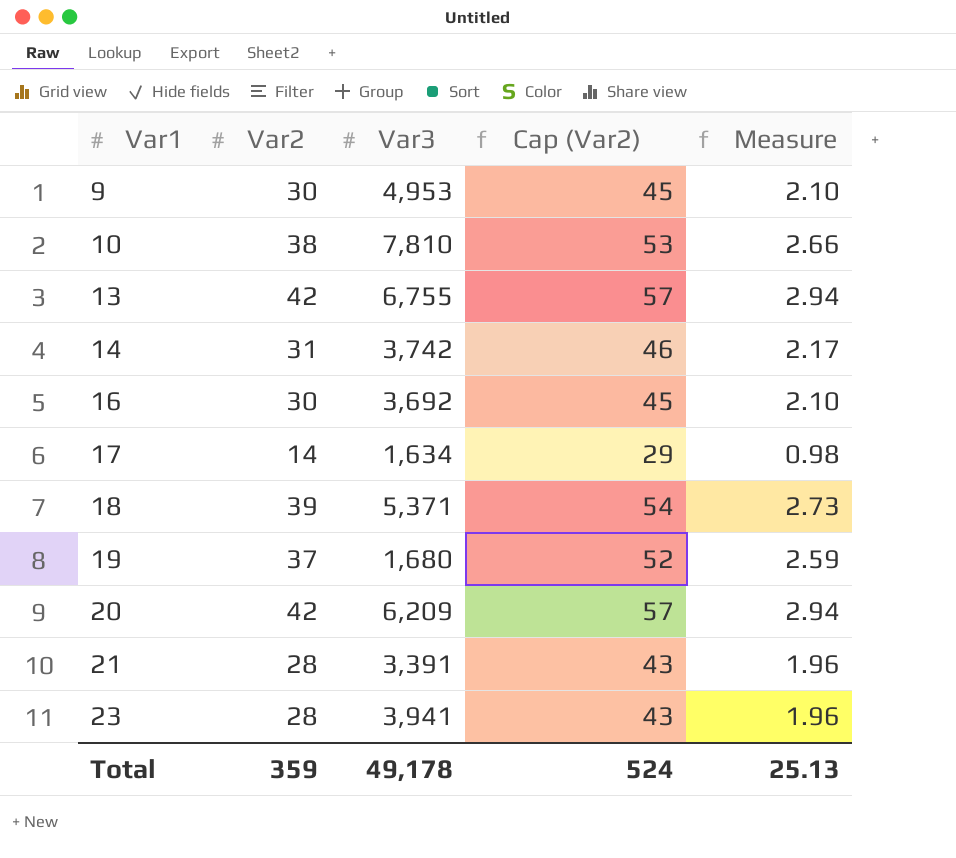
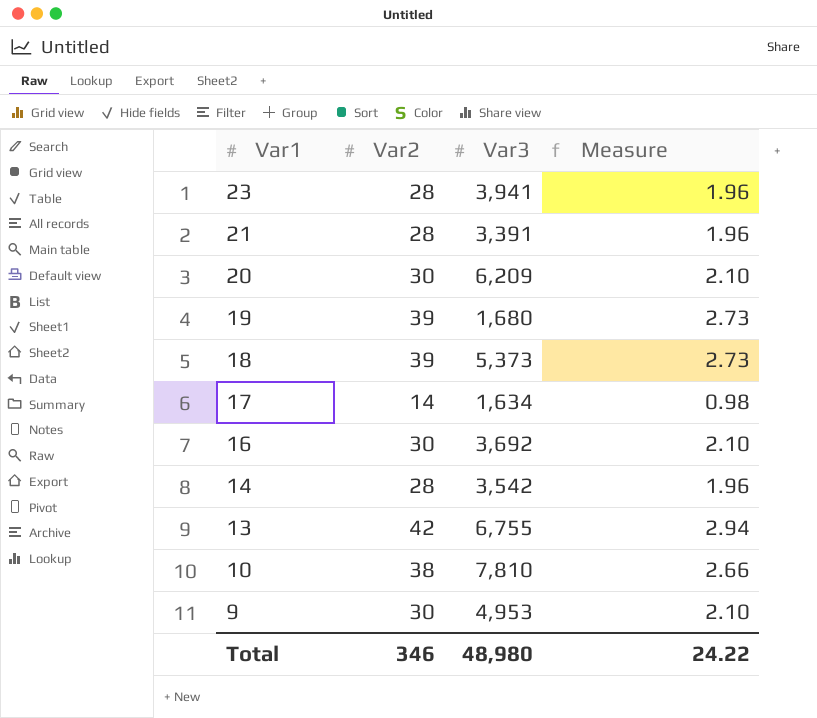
row order: Var1 ascending -> Var1 descending
column Cap (Var2) | formula: [Var2] + 15 -> none
20 | Var2: 42 -> 30
20 | Measure: 2.94 -> 2.10
19 | Var2: 37 -> 39
19 | Measure: 2.59 -> 2.73
18 | Var3: 5,371 -> 5,373
14 | Var2: 31 -> 28
14 | Var3: 3,742 -> 3,542
14 | Measure: 2.17 -> 1.96
Total | Var2: 359 -> 346
Total | Var3: 49,178 -> 48,980
Total | Measure: 25.13 -> 24.22

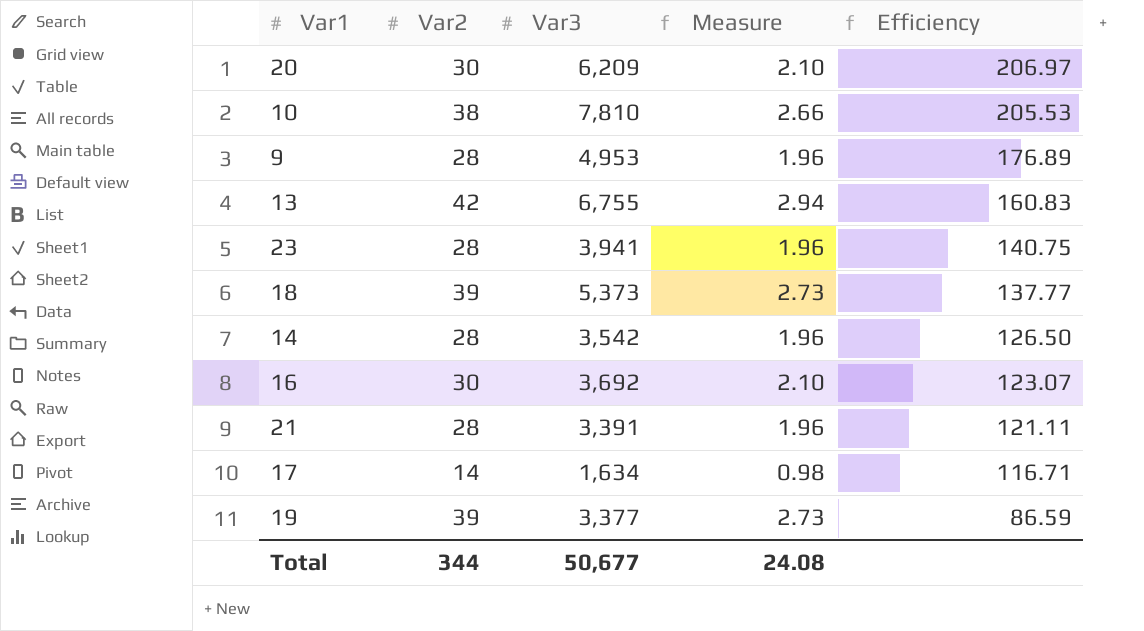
row order: Var1 descending -> Efficiency descending
column Efficiency | formula: none -> [Var3] / [Var2]
9 | Var2: 30 -> 28
9 | Measure: 2.10 -> 1.96
19 | Var3: 1,680 -> 3,377
Total | Var2: 346 -> 344
Total | Var3: 48,980 -> 50,677
Total | Measure: 24.22 -> 24.08

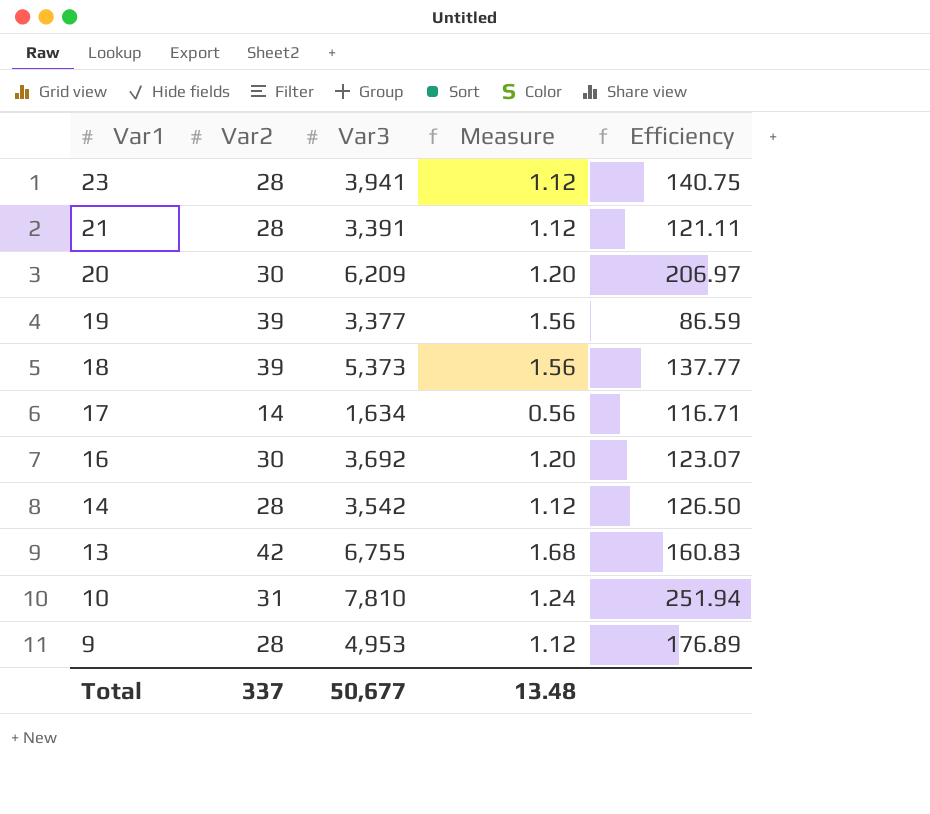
row order: Efficiency descending -> Var1 descending
column Measure | formula: [Var2] * 0.07 -> [Var2] * 0.04
10 | Var2: 38 -> 31
10 | Efficiency: 205.53 -> 251.94
Total | Var2: 344 -> 337
Total | Measure: 24.08 -> 13.48

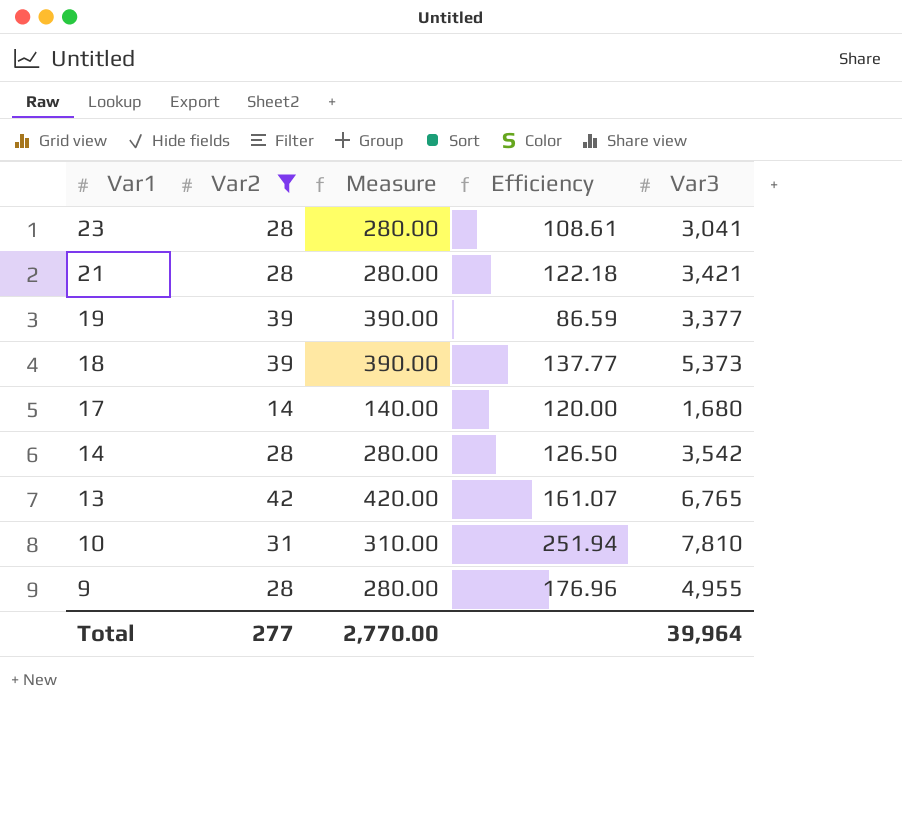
filter: none -> Var2 != 30
column Measure | formula: [Var2] * 0.04 -> [Var2] * 10
column Var3 | position: 3 -> 5
23 | Efficiency: 140.75 -> 108.61
23 | Var3: 3,941 -> 3,041
21 | Efficiency: 121.11 -> 122.18
21 | Var3: 3,391 -> 3,421
17 | Efficiency: 116.71 -> 120.00
17 | Var3: 1,634 -> 1,680
13 | Efficiency: 160.83 -> 161.07
13 | Var3: 6,755 -> 6,765
9 | Efficiency: 176.89 -> 176.96
9 | Var3: 4,953 -> 4,955
Total | Var2: 337 -> 277
Total | Measure: 13.48 -> 2,770.00
Total | Var3: 50,677 -> 39,964

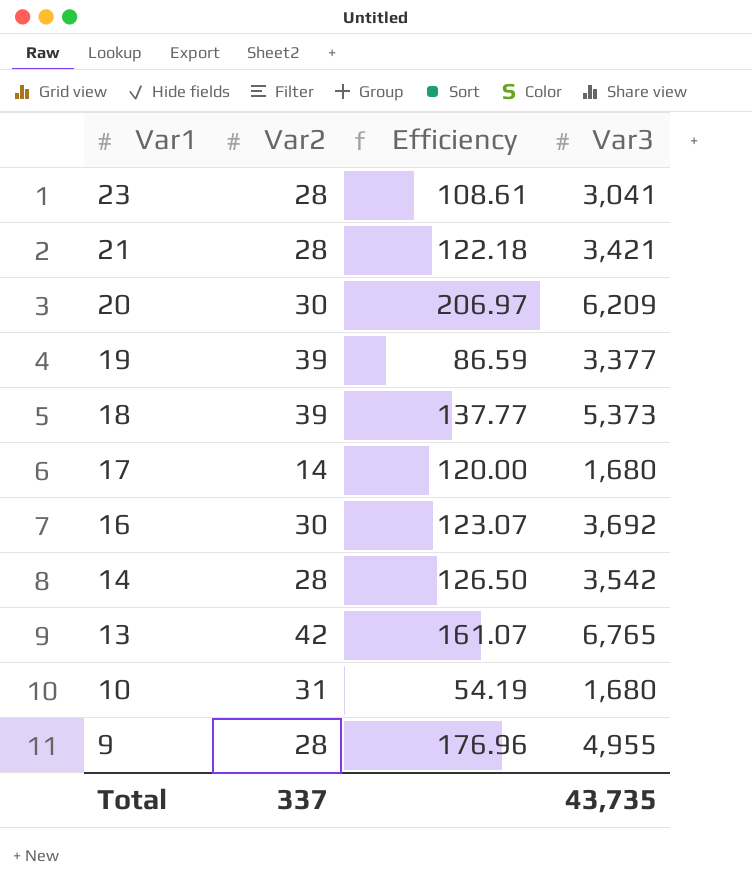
filter: Var2 != 30 -> none
column Measure | formula: [Var2] * 10 -> none
10 | Efficiency: 251.94 -> 54.19
10 | Var3: 7,810 -> 1,680
Total | Var2: 277 -> 337
Total | Var3: 39,964 -> 43,735

